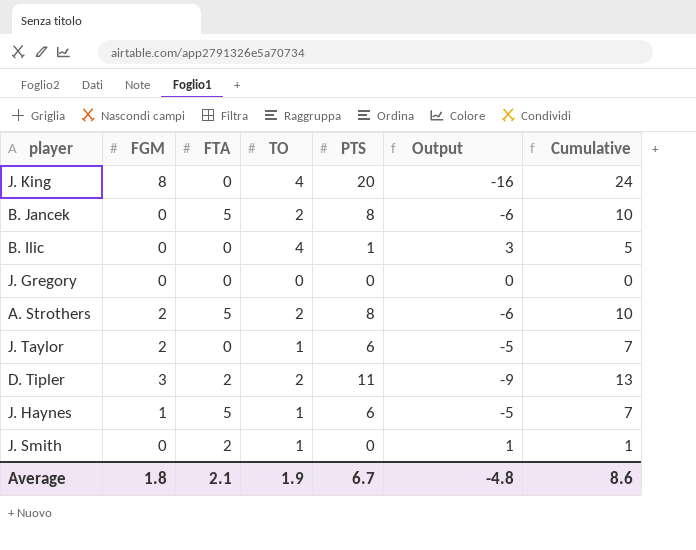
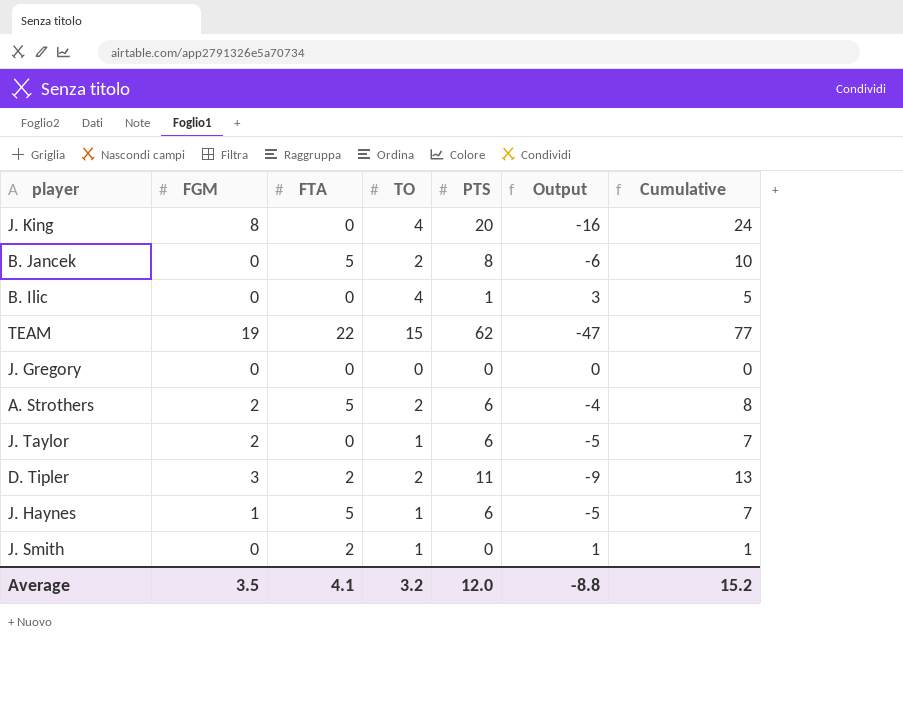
row TEAM: none -> 19 | 22 | 15 | 62 | -47 | 77
A. Strothers | PTS: 8 -> 6
A. Strothers | Output: -6 -> -4
A. Strothers | Cumulative: 10 -> 8
Average | FGM: 1.8 -> 3.5
Average | FTA: 2.1 -> 4.1
Average | TO: 1.9 -> 3.2
Average | PTS: 6.7 -> 12.0
Average | Output: -4.8 -> -8.8
Average | Cumulative: 8.6 -> 15.2

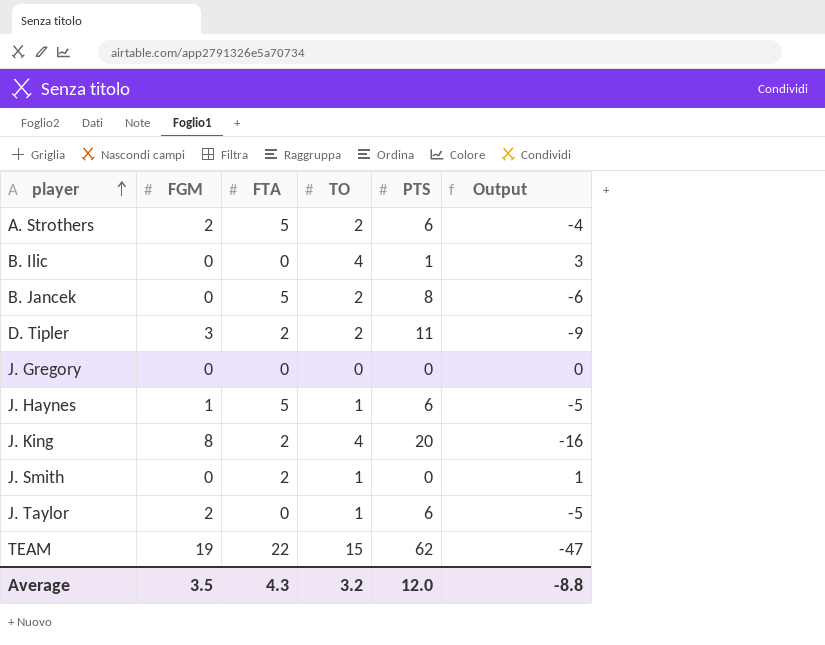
row order: none -> player ascending
column Cumulative | formula: [TO] + [PTS] -> none
J. King | FTA: 0 -> 2
Average | FTA: 4.1 -> 4.3

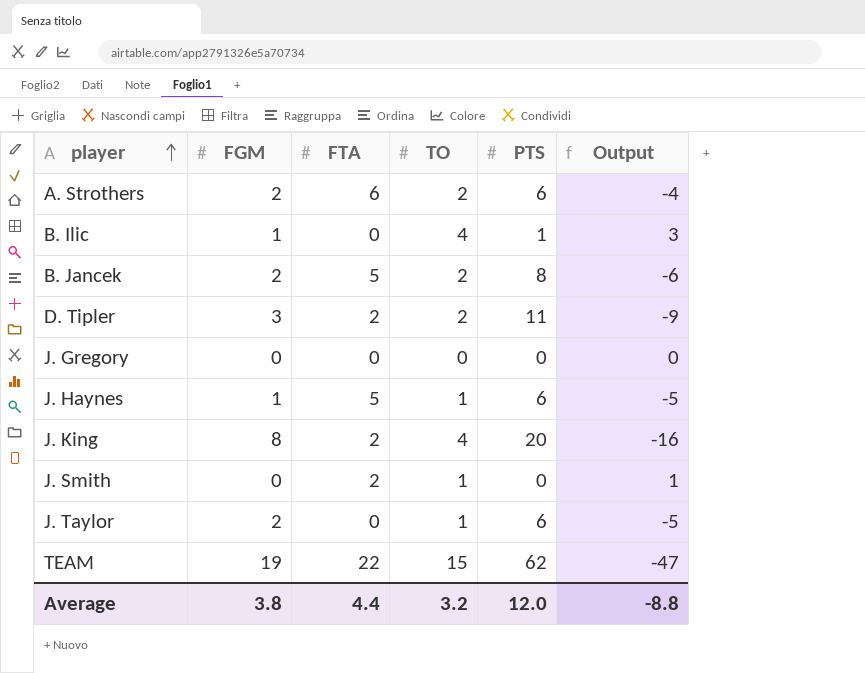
A. Strothers | FTA: 5 -> 6
B. Ilic | FGM: 0 -> 1
B. Jancek | FGM: 0 -> 2
Average | FGM: 3.5 -> 3.8
Average | FTA: 4.3 -> 4.4

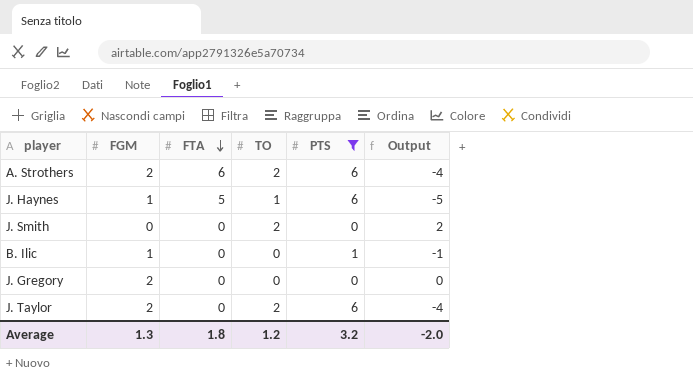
filter: none -> PTS <= 6
row order: player ascending -> FTA descending
J. Smith | FTA: 2 -> 0
J. Smith | TO: 1 -> 2
J. Smith | Output: 1 -> 2
B. Ilic | TO: 4 -> 0
B. Ilic | Output: 3 -> -1
J. Gregory | FGM: 0 -> 2
J. Taylor | TO: 1 -> 2
J. Taylor | Output: -5 -> -4
Average | FGM: 3.8 -> 1.3
Average | FTA: 4.4 -> 1.8
Average | TO: 3.2 -> 1.2
Average | PTS: 12.0 -> 3.2
Average | Output: -8.8 -> -2.0

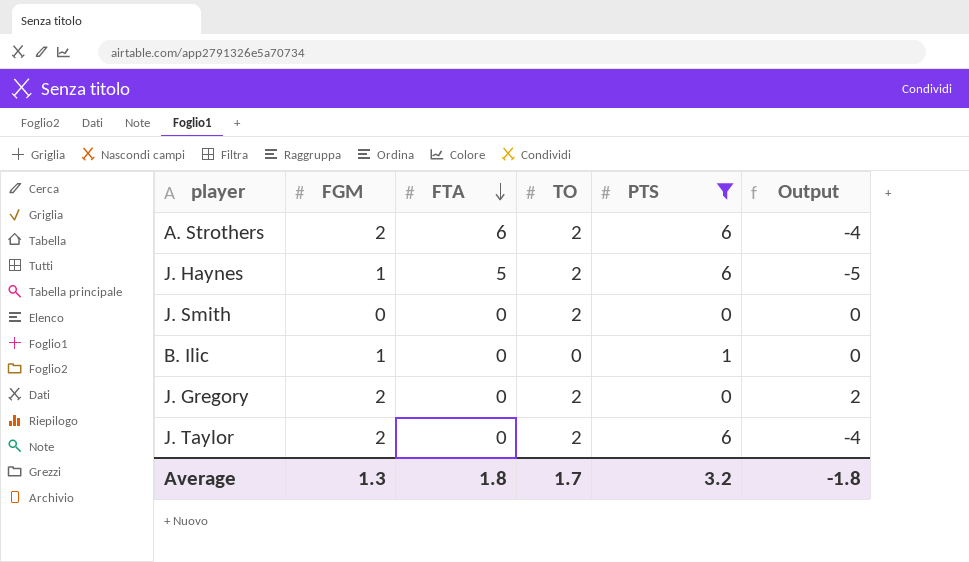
column Output | formula: [TO] - [PTS] -> [FGM] - [PTS]
J. Haynes | TO: 1 -> 2
J. Gregory | TO: 0 -> 2
Average | TO: 1.2 -> 1.7
Average | Output: -2.0 -> -1.8

